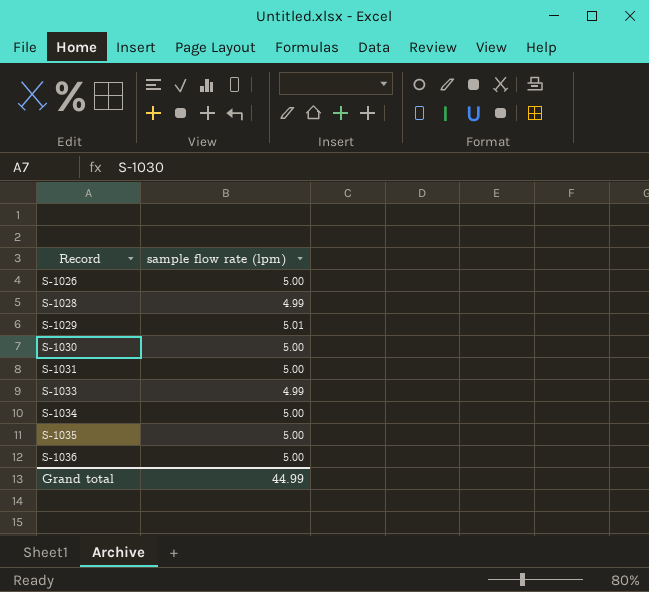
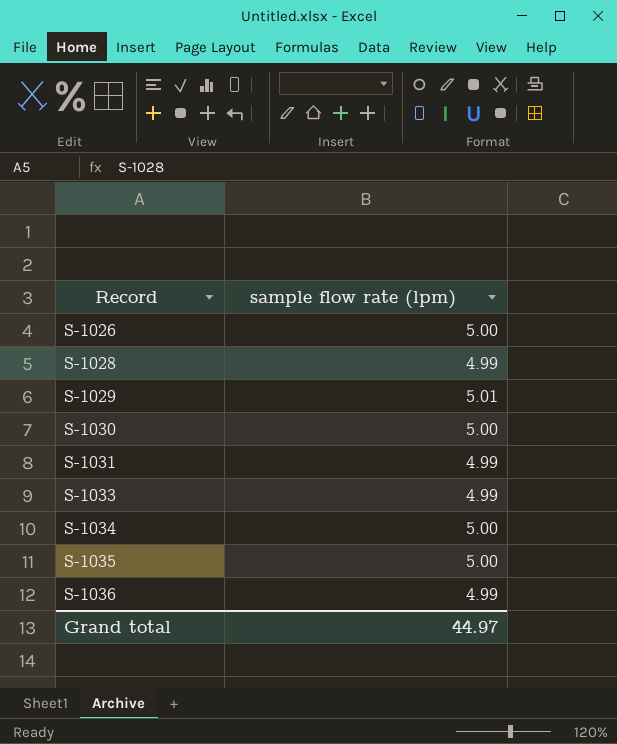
S-1031 | sample flow rate (lpm): 5.00 -> 4.99
S-1036 | sample flow rate (lpm): 5.00 -> 4.99
Grand total | sample flow rate (lpm): 44.99 -> 44.97

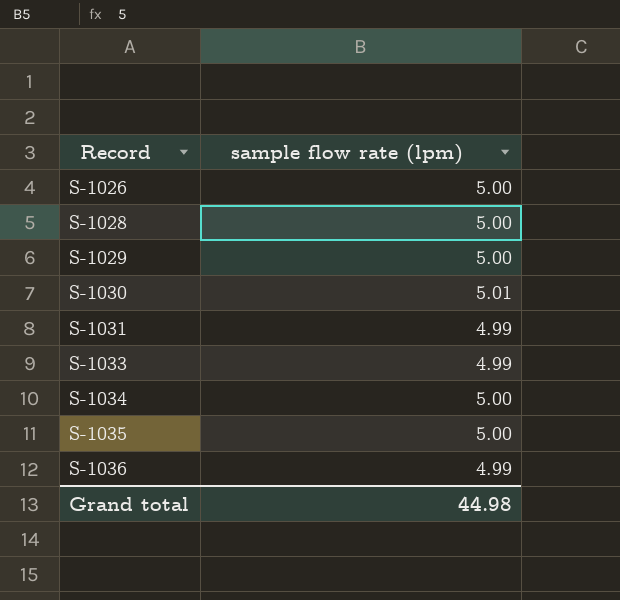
S-1028 | sample flow rate (lpm): 4.99 -> 5.00
S-1029 | sample flow rate (lpm): 5.01 -> 5.00
S-1030 | sample flow rate (lpm): 5.00 -> 5.01
Grand total | sample flow rate (lpm): 44.97 -> 44.98

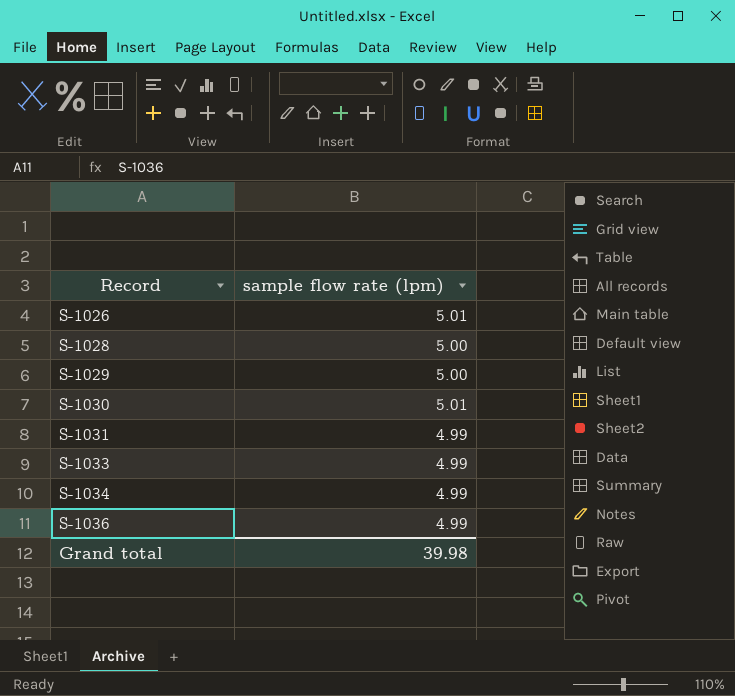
row S-1035: 5.00 -> none
S-1026 | sample flow rate (lpm): 5.00 -> 5.01
S-1034 | sample flow rate (lpm): 5.00 -> 4.99
Grand total | sample flow rate (lpm): 44.98 -> 39.98

